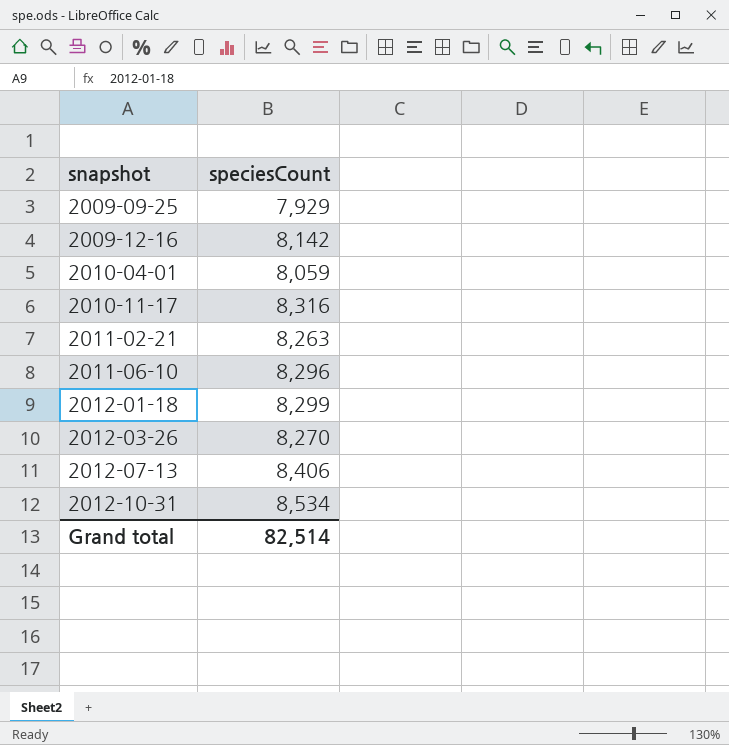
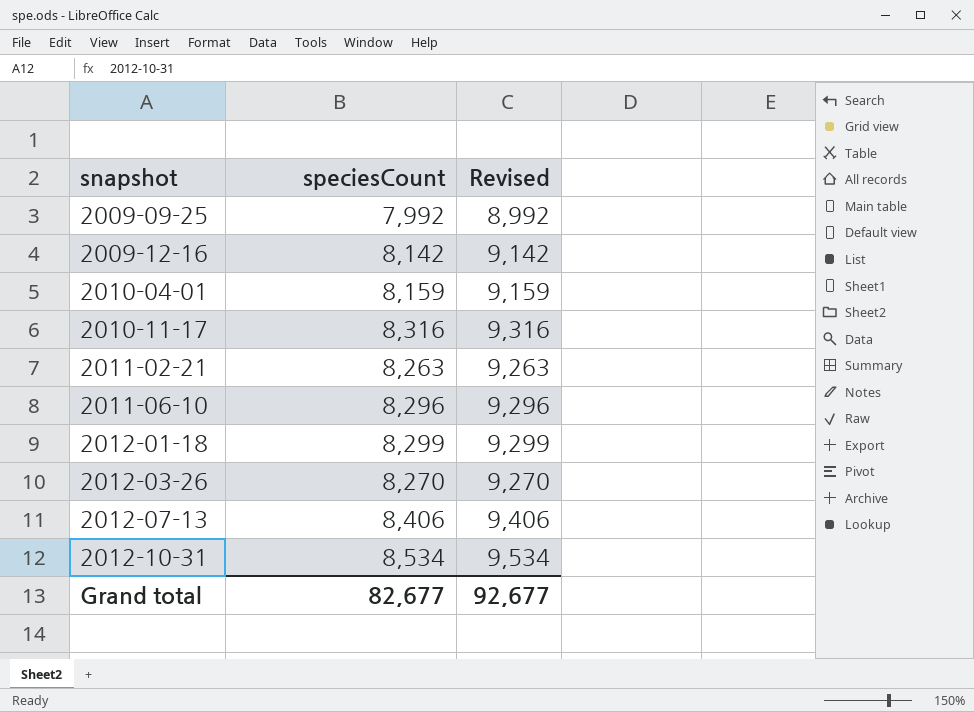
column Revised | formula: none -> [speciesCount] + 1000
2009-09-25 | speciesCount: 7,929 -> 7,992
2010-04-01 | speciesCount: 8,059 -> 8,159
Grand total | speciesCount: 82,514 -> 82,677

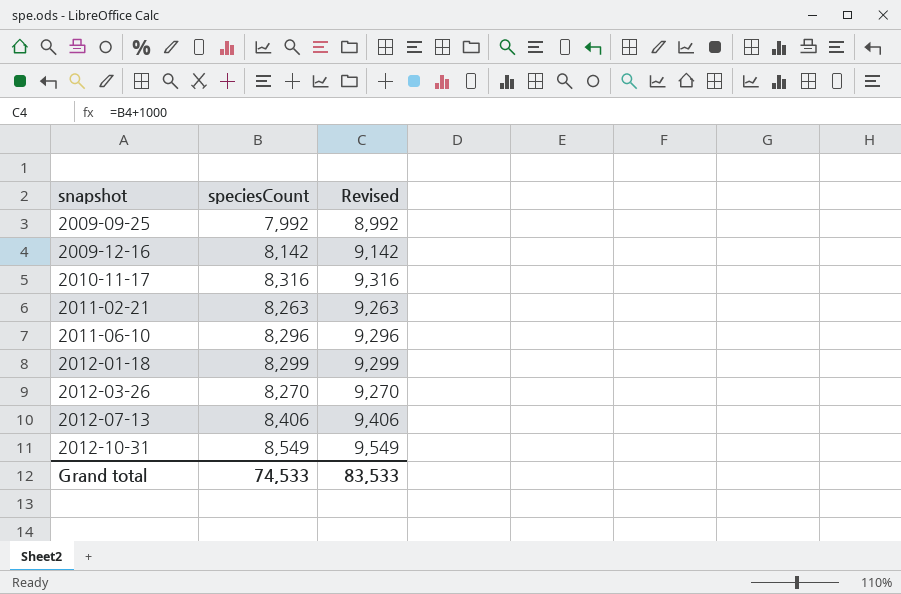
row 2010-04-01: 8,159 | 9,159 -> none
2012-10-31 | speciesCount: 8,534 -> 8,549
2012-10-31 | Revised: 9,534 -> 9,549
Grand total | speciesCount: 82,677 -> 74,533
Grand total | Revised: 92,677 -> 83,533

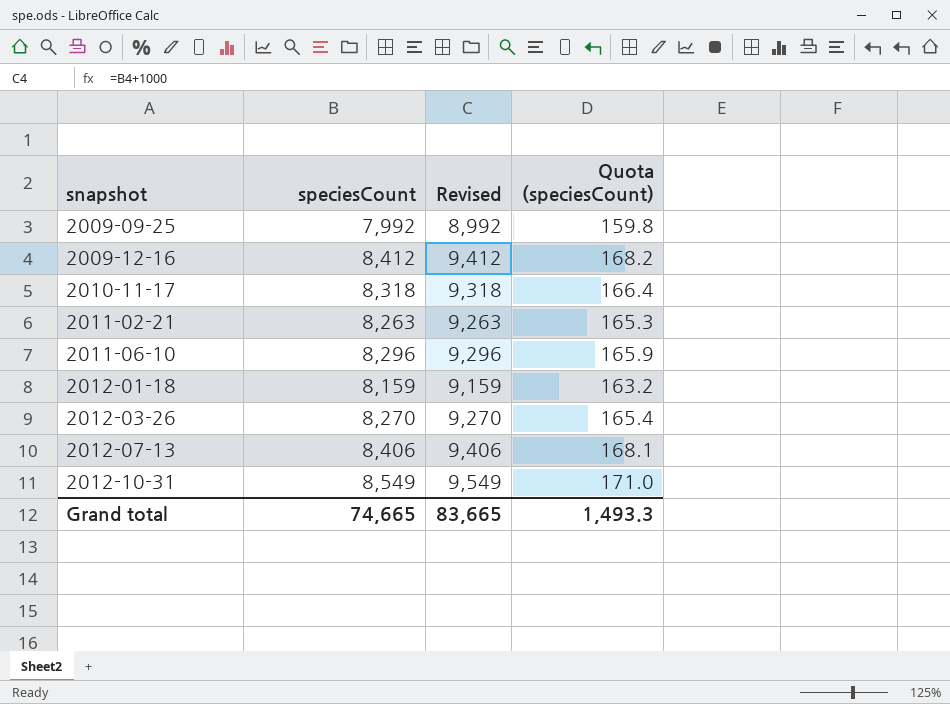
column Quota (speciesCount) | formula: none -> [speciesCount] * 0.02
2009-12-16 | speciesCount: 8,142 -> 8,412
2009-12-16 | Revised: 9,142 -> 9,412
2010-11-17 | speciesCount: 8,316 -> 8,318
2010-11-17 | Revised: 9,316 -> 9,318
2012-01-18 | speciesCount: 8,299 -> 8,159
2012-01-18 | Revised: 9,299 -> 9,159
Grand total | speciesCount: 74,533 -> 74,665
Grand total | Revised: 83,533 -> 83,665

